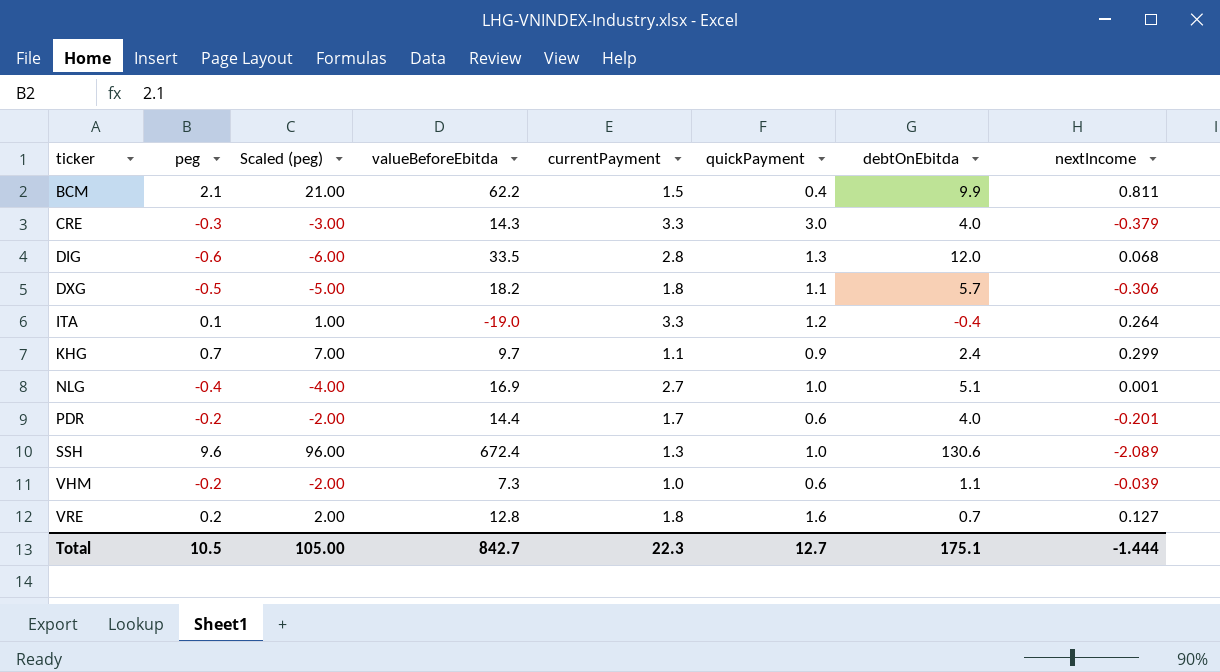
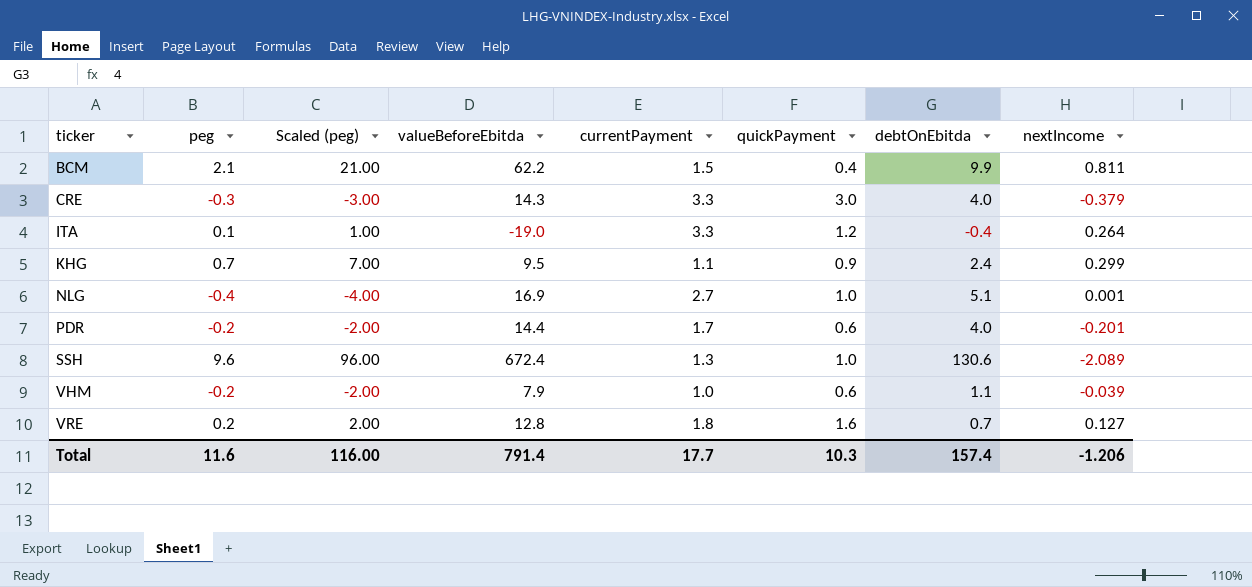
row DIG: -0.6 | -6.00 | 33.5 | 2.8 | 1.3 | 12.0 | 0.068 -> none
row DXG: -0.5 | -5.00 | 18.2 | 1.8 | 1.1 | 5.7 | -0.306 -> none
KHG | valueBeforeEbitda: 9.7 -> 9.5
VHM | valueBeforeEbitda: 7.3 -> 7.9
Total | peg: 10.5 -> 11.6
Total | Scaled (peg): 105.00 -> 116.00
Total | valueBeforeEbitda: 842.7 -> 791.4
Total | currentPayment: 22.3 -> 17.7
Total | quickPayment: 12.7 -> 10.3
Total | debtOnEbitda: 175.1 -> 157.4
Total | nextIncome: -1.444 -> -1.206

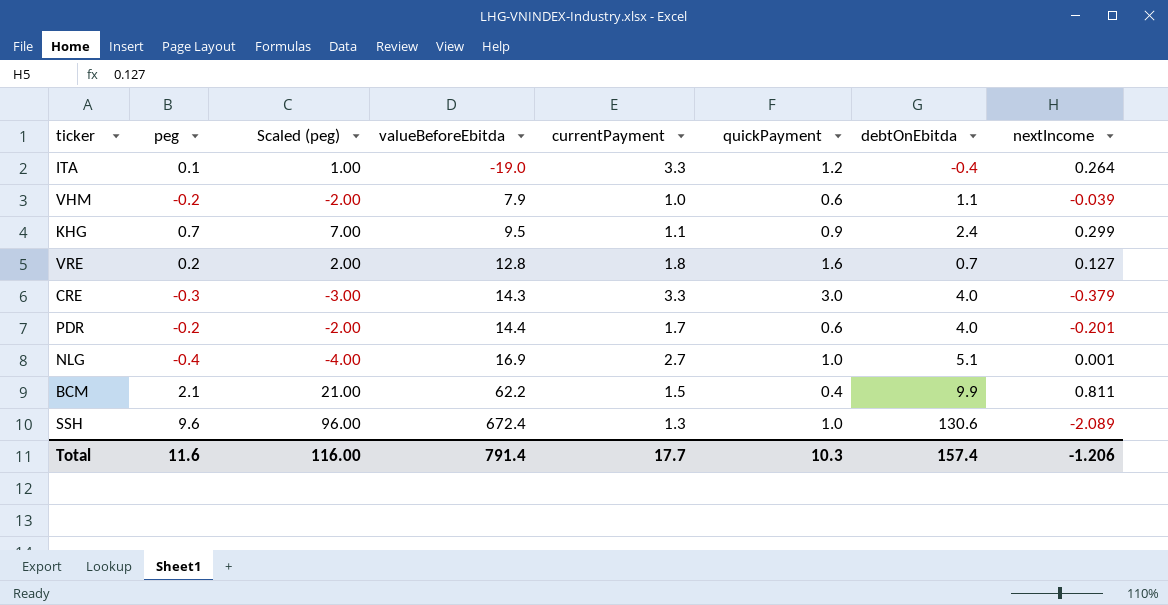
row order: ticker ascending -> valueBeforeEbitda ascending

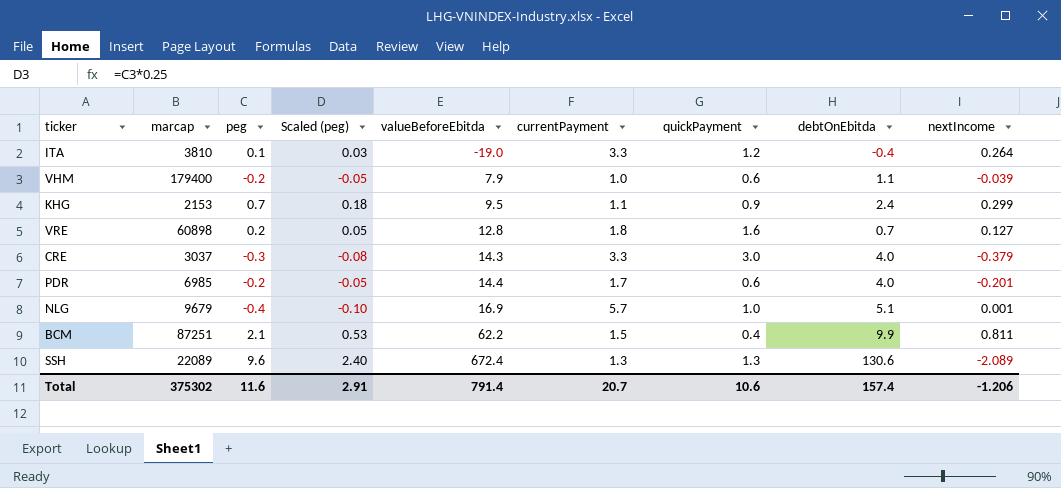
column marcap | position: none -> 2
column Scaled (peg) | formula: [peg] * 10 -> [peg] * 0.25
NLG | currentPayment: 2.7 -> 5.7
SSH | quickPayment: 1.0 -> 1.3
Total | Scaled (peg): 116.00 -> 2.91
Total | currentPayment: 17.7 -> 20.7
Total | quickPayment: 10.3 -> 10.6

